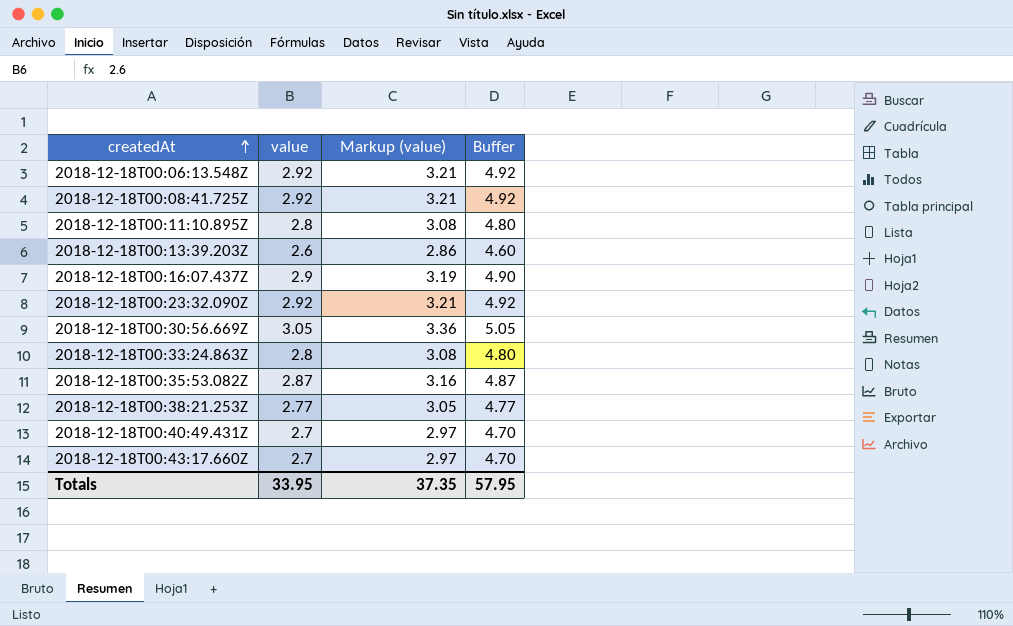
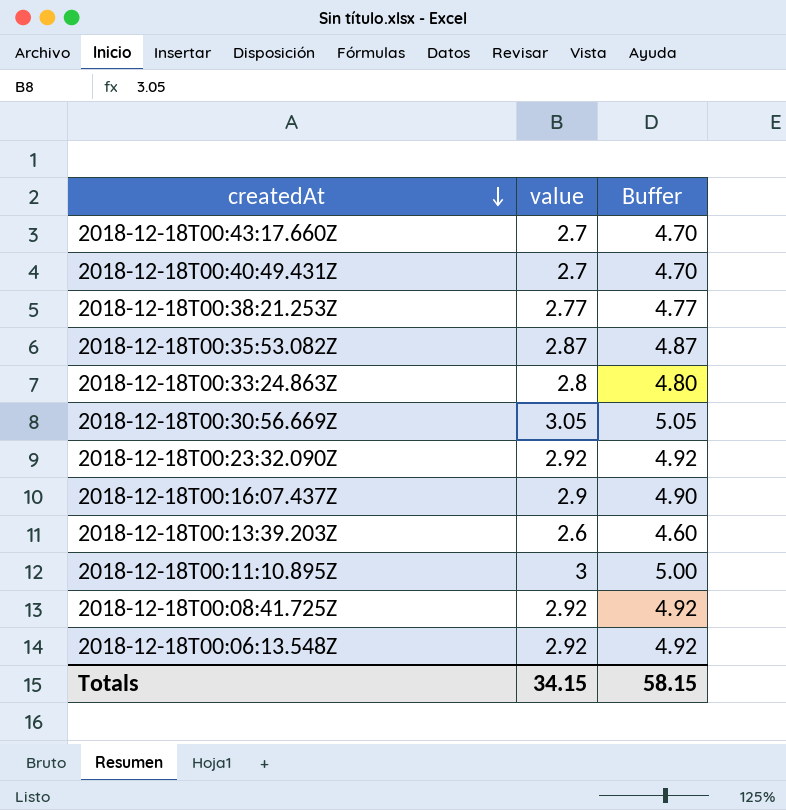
row order: createdAt ascending -> createdAt descending
column Markup (value) | formula: [value] * 1.1 -> none
2018-12-18T00:11:10.895Z | value: 2.8 -> 3
2018-12-18T00:11:10.895Z | Buffer: 4.80 -> 5.00
Totals | value: 33.95 -> 34.15
Totals | Buffer: 57.95 -> 58.15

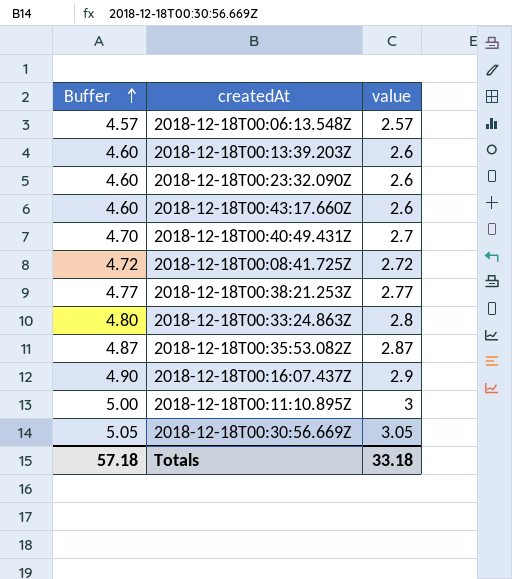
row order: createdAt descending -> Buffer ascending
column Buffer | position: 3 -> 1
2018-12-18T00:06:13.548Z | Buffer: 4.92 -> 4.57
2018-12-18T00:06:13.548Z | value: 2.92 -> 2.57
2018-12-18T00:23:32.090Z | Buffer: 4.92 -> 4.60
2018-12-18T00:23:32.090Z | value: 2.92 -> 2.6
2018-12-18T00:43:17.660Z | Buffer: 4.70 -> 4.60
2018-12-18T00:43:17.660Z | value: 2.7 -> 2.6
2018-12-18T00:08:41.725Z | Buffer: 4.92 -> 4.72
2018-12-18T00:08:41.725Z | value: 2.92 -> 2.72
Totals | Buffer: 58.15 -> 57.18
Totals | value: 34.15 -> 33.18

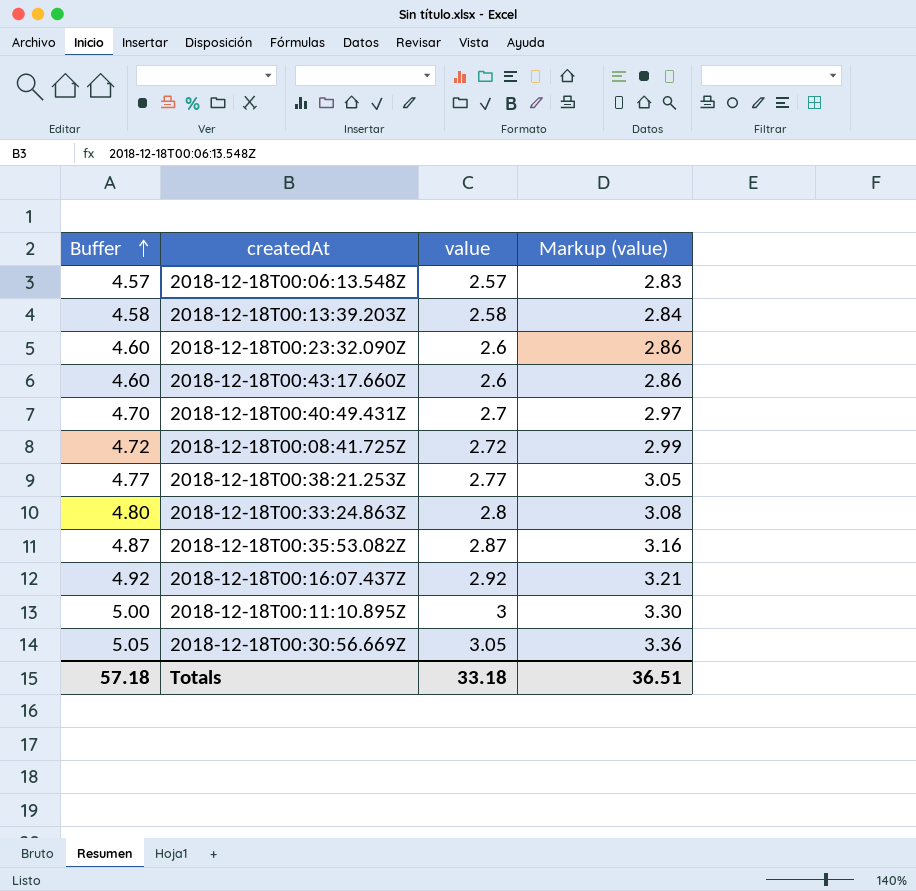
column Markup (value) | formula: none -> [value] * 1.1
2018-12-18T00:13:39.203Z | Buffer: 4.60 -> 4.58
2018-12-18T00:13:39.203Z | value: 2.6 -> 2.58
2018-12-18T00:16:07.437Z | Buffer: 4.90 -> 4.92
2018-12-18T00:16:07.437Z | value: 2.9 -> 2.92

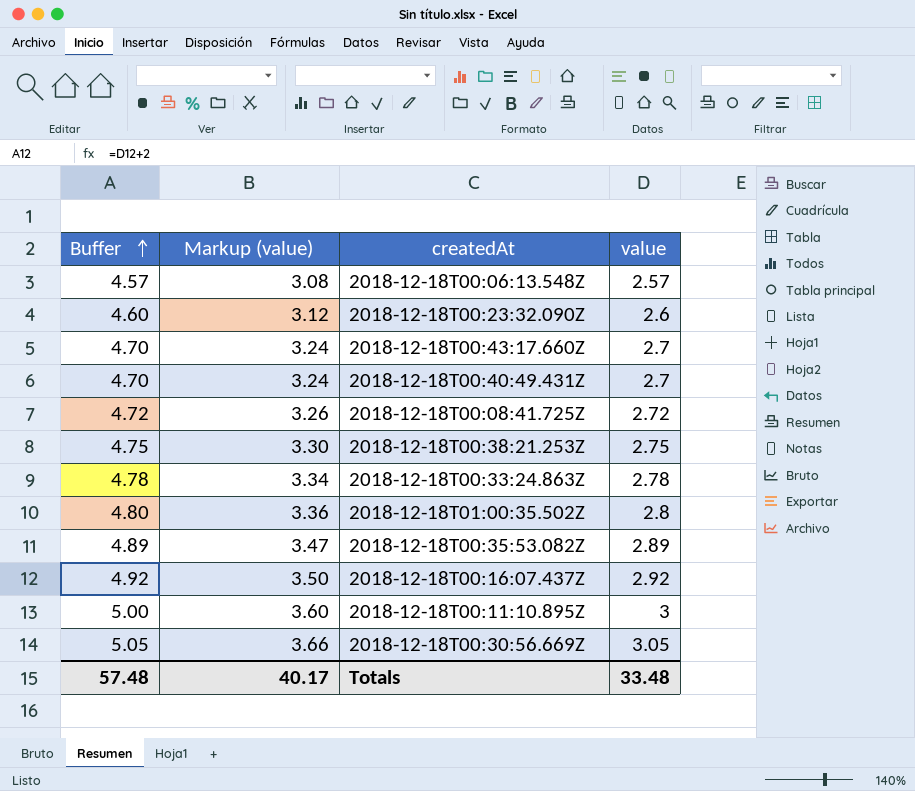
column Markup (value) | formula: [value] * 1.1 -> [value] * 1.2
column Markup (value) | position: 4 -> 2
row 2018-12-18T00:13:39.203Z: 4.58 | 2.58 | 2.84 -> none
2018-12-18T00:43:17.660Z | Buffer: 4.60 -> 4.70
2018-12-18T00:43:17.660Z | value: 2.6 -> 2.7
2018-12-18T00:38:21.253Z | Buffer: 4.77 -> 4.75
2018-12-18T00:38:21.253Z | value: 2.77 -> 2.75
2018-12-18T00:33:24.863Z | Buffer: 4.80 -> 4.78
2018-12-18T00:33:24.863Z | value: 2.8 -> 2.78
row 2018-12-18T01:00:35.502Z: none -> 4.80 | 3.36 | 2.8
2018-12-18T00:35:53.082Z | Buffer: 4.87 -> 4.89
2018-12-18T00:35:53.082Z | value: 2.87 -> 2.89
Totals | Buffer: 57.18 -> 57.48
Totals | Markup (value): 36.51 -> 40.17
Totals | value: 33.18 -> 33.48

